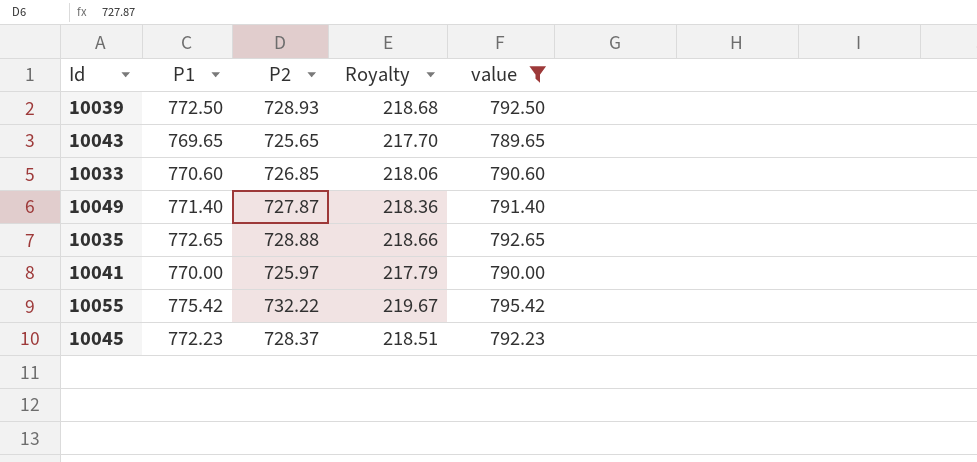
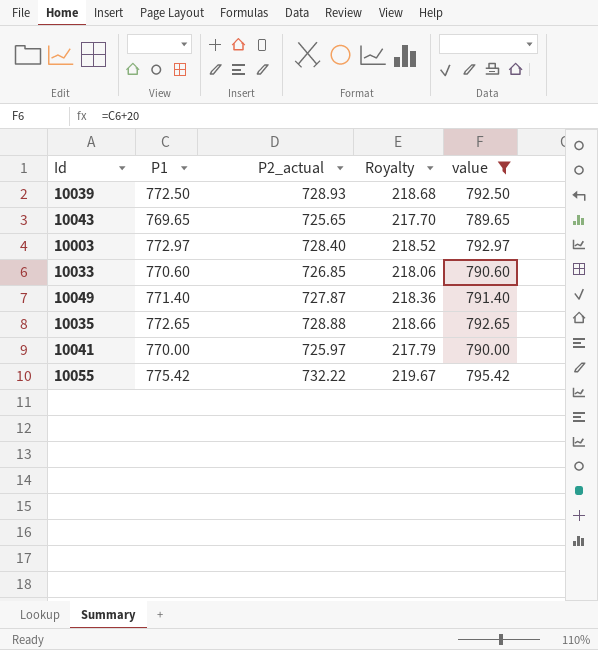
column name: P2 -> P2_actual
row 10045: 772.23 | 728.37 | 218.51 | 792.23 -> none
row 10003: none -> 772.97 | 728.40 | 218.52 | 792.97

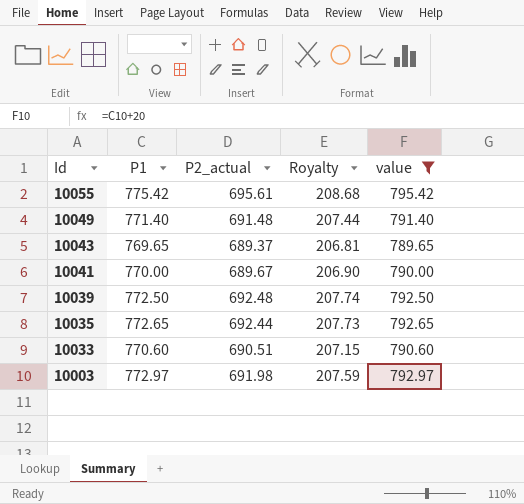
row order: none -> Id descending
10055 | P2_actual: 732.22 -> 695.61
10055 | Royalty: 219.67 -> 208.68
10049 | P2_actual: 727.87 -> 691.48
10049 | Royalty: 218.36 -> 207.44
10043 | P2_actual: 725.65 -> 689.37
10043 | Royalty: 217.70 -> 206.81
10041 | P2_actual: 725.97 -> 689.67
10041 | Royalty: 217.79 -> 206.90
10039 | P2_actual: 728.93 -> 692.48
10039 | Royalty: 218.68 -> 207.74
10035 | P2_actual: 728.88 -> 692.44
10035 | Royalty: 218.66 -> 207.73
10033 | P2_actual: 726.85 -> 690.51
10033 | Royalty: 218.06 -> 207.15
10003 | P2_actual: 728.40 -> 691.98
10003 | Royalty: 218.52 -> 207.59

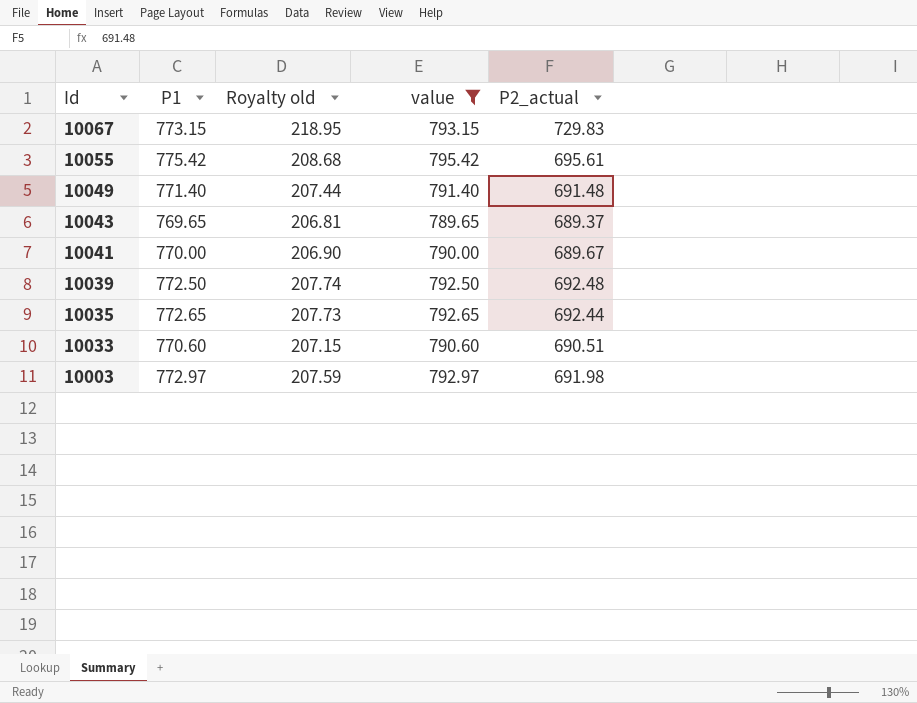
column name: Royalty -> Royalty old
column P2_actual | position: 3 -> 5
row 10067: none -> 773.15 | 218.95 | 793.15 | 729.83

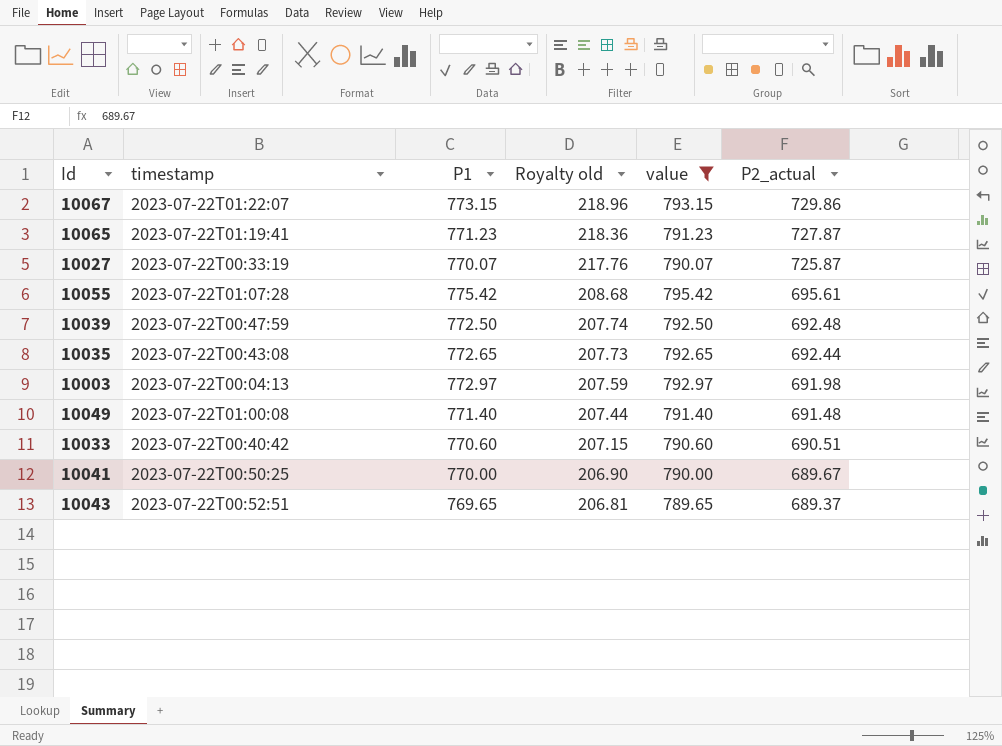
row order: Id descending -> Royalty old descending
column timestamp | position: none -> 2
10067 | Royalty old: 218.95 -> 218.96
10067 | P2_actual: 729.83 -> 729.86
row 10065: none -> 2023-07-22T01:19:41 | 771.23 | 218.36 | 791.23 | 727.87
row 10027: none -> 2023-07-22T00:33:19 | 770.07 | 217.76 | 790.07 | 725.87

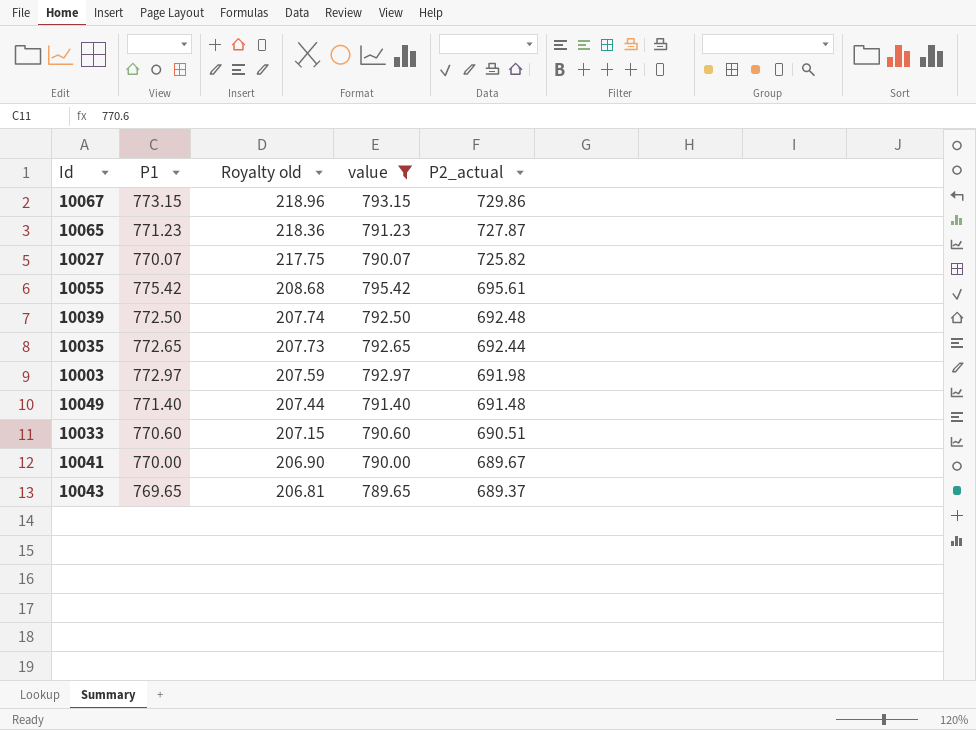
column timestamp | position: 2 -> none
10027 | Royalty old: 217.76 -> 217.75
10027 | P2_actual: 725.87 -> 725.82

